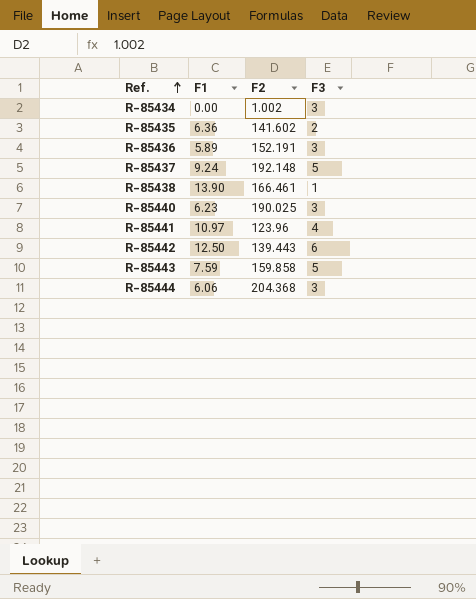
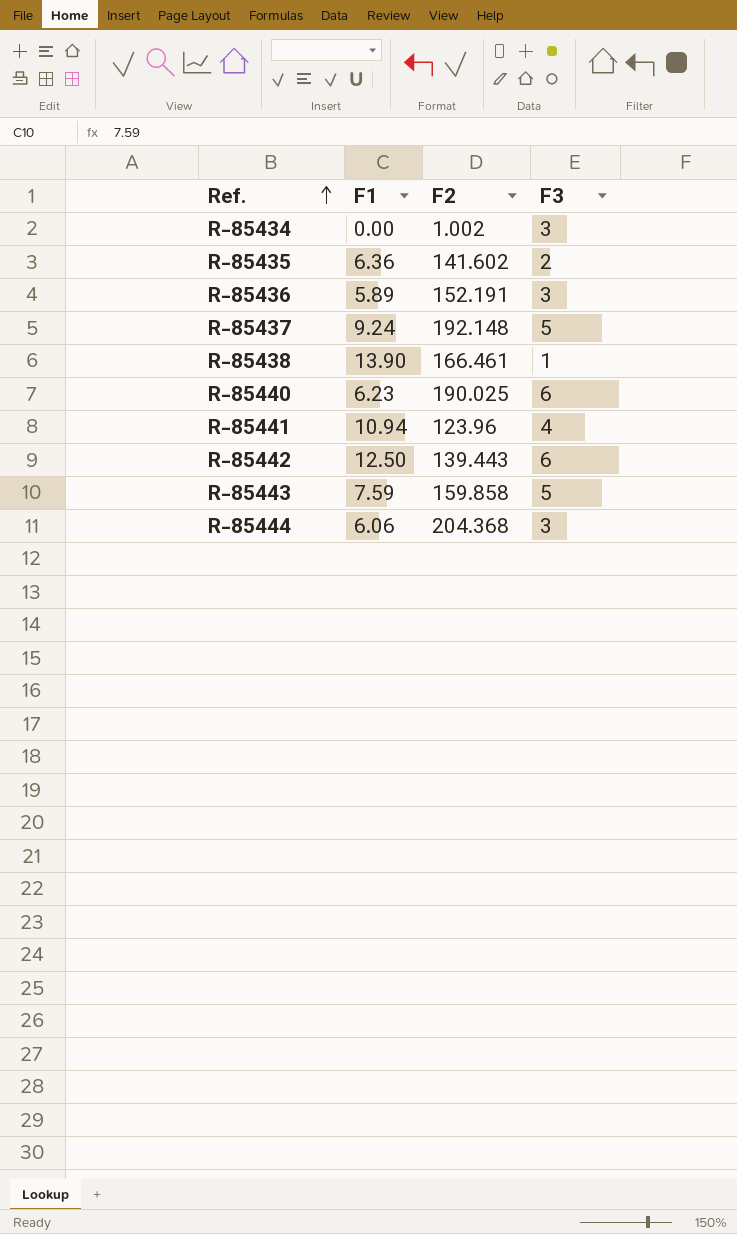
R-85440 | F3: 3 -> 6
R-85441 | F1: 10.97 -> 10.94

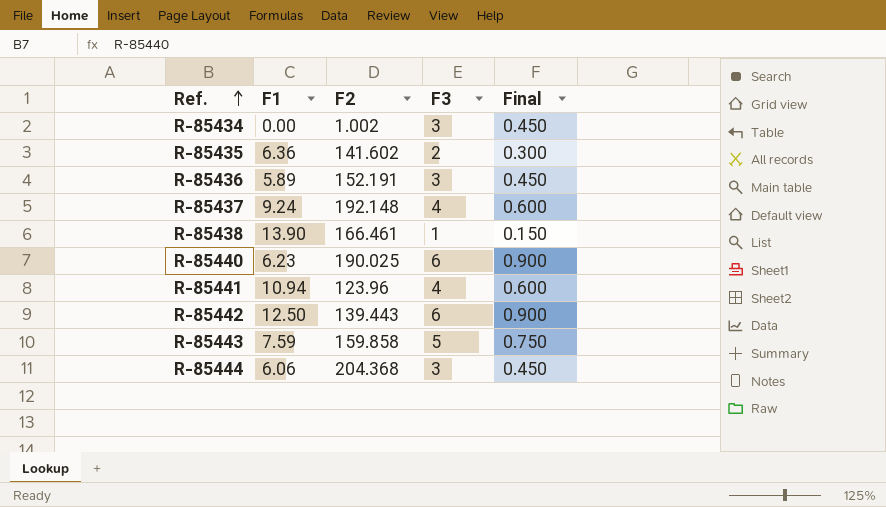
column Final | formula: none -> [F3] * 0.15
R-85437 | F3: 5 -> 4

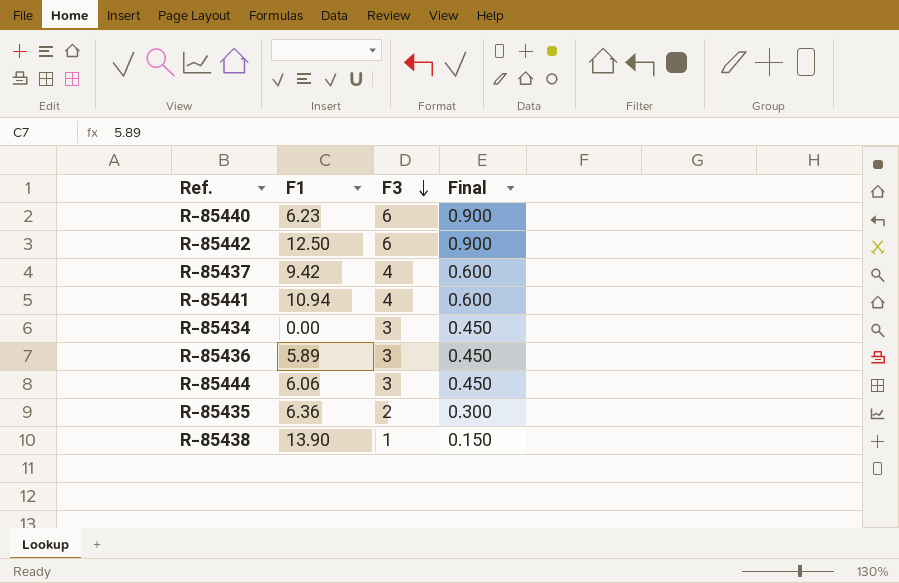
row order: Ref. ascending -> F3 descending
column F2 | position: 3 -> none
row R-85443: 7.59 | 159.858 | 5 | 0.750 -> none
R-85437 | F1: 9.24 -> 9.42

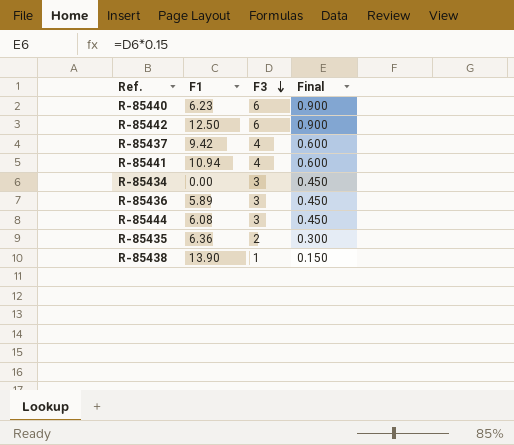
R-85444 | F1: 6.06 -> 6.08

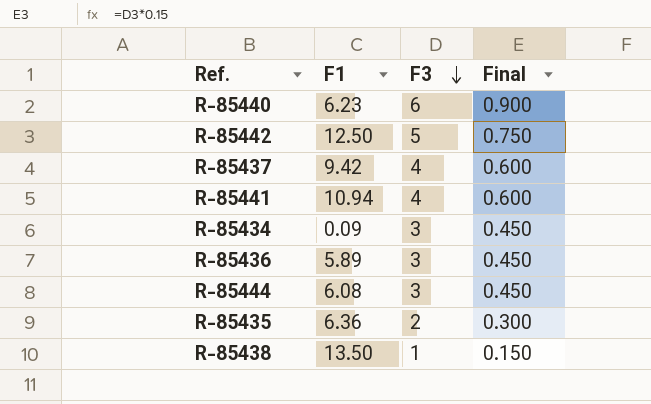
R-85442 | F3: 6 -> 5
R-85442 | Final: 0.900 -> 0.750
R-85434 | F1: 0.00 -> 0.09
R-85438 | F1: 13.90 -> 13.50

